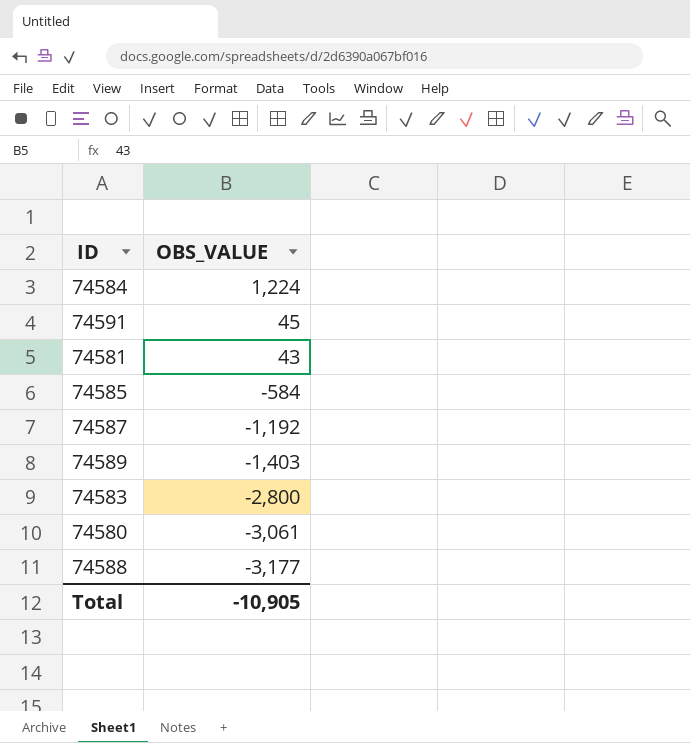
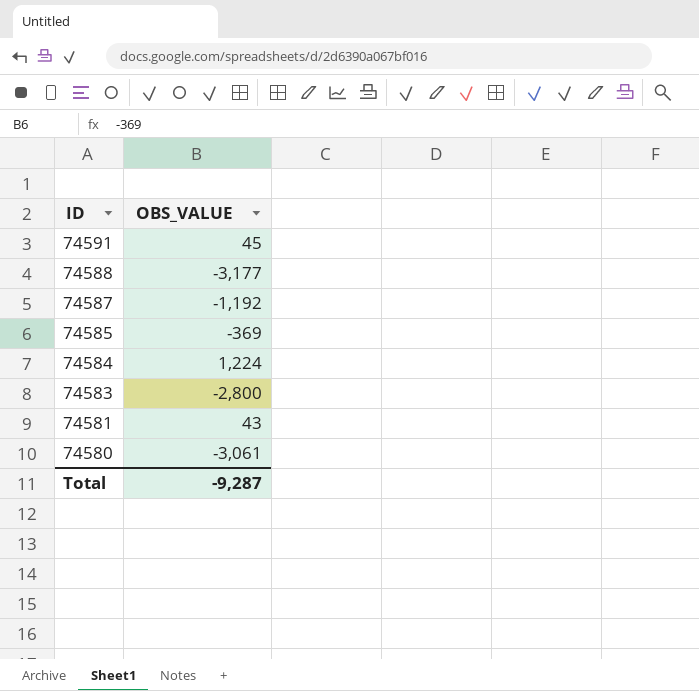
row order: OBS_VALUE descending -> ID descending
row 74589: -1,403 -> none
74585 | OBS_VALUE: -584 -> -369
Total | OBS_VALUE: -10,905 -> -9,287

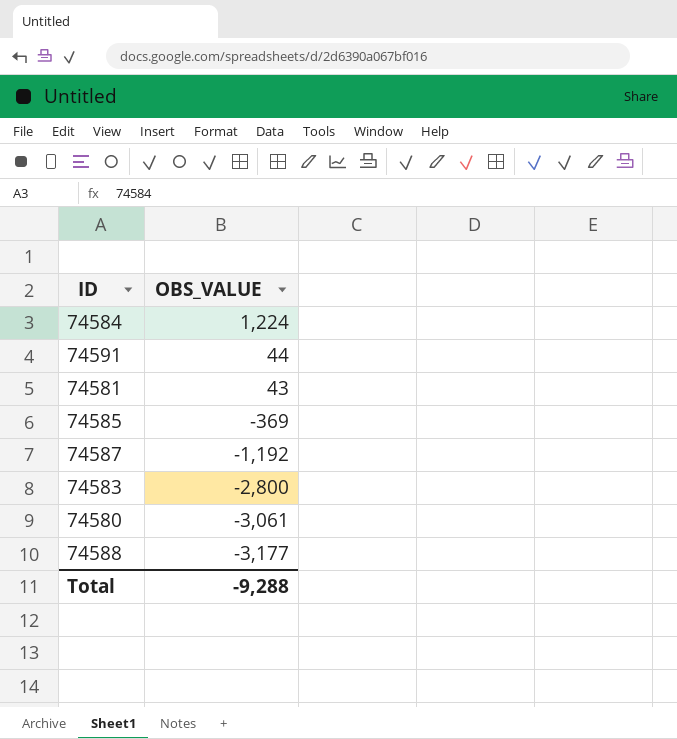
row order: ID descending -> OBS_VALUE descending
74591 | OBS_VALUE: 45 -> 44
Total | OBS_VALUE: -9,287 -> -9,288

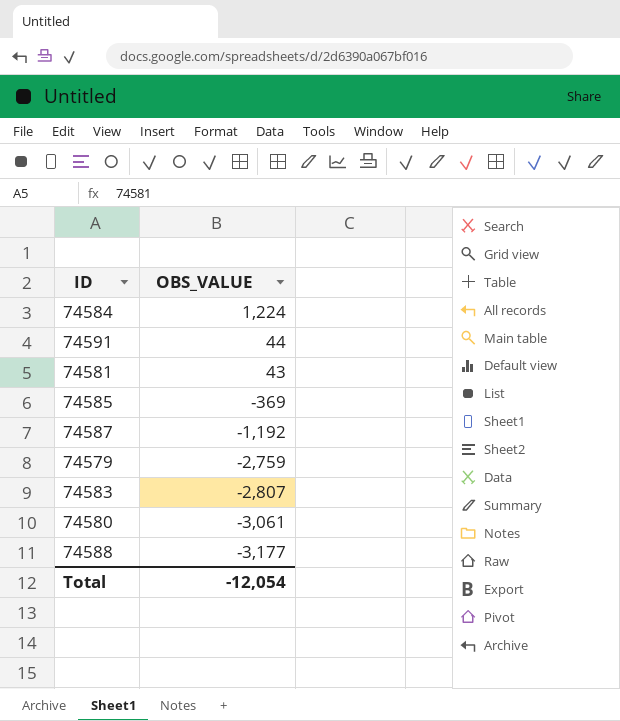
row 74579: none -> -2,759
74583 | OBS_VALUE: -2,800 -> -2,807
Total | OBS_VALUE: -9,288 -> -12,054

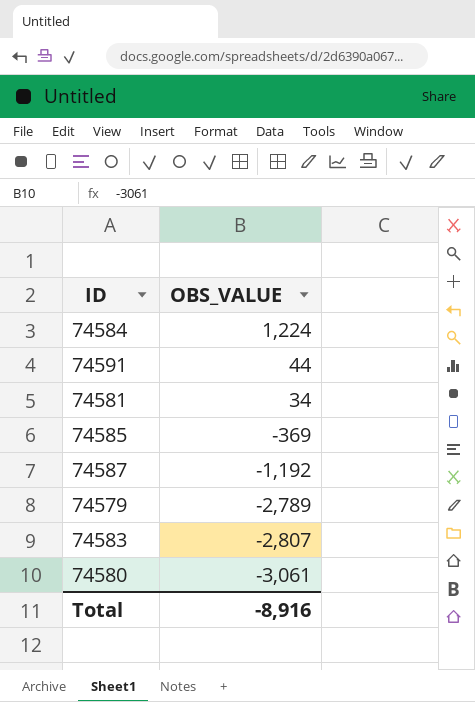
row 74588: -3,177 -> none
74581 | OBS_VALUE: 43 -> 34
74579 | OBS_VALUE: -2,759 -> -2,789
Total | OBS_VALUE: -12,054 -> -8,916

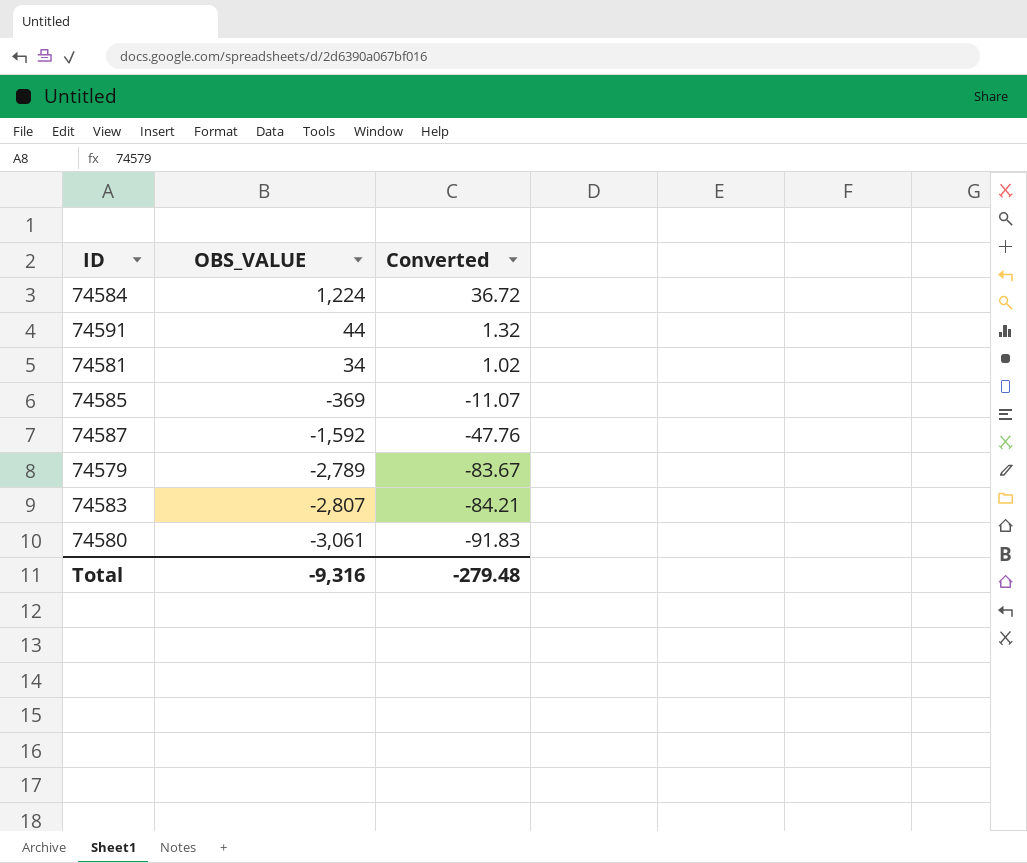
column Converted | formula: none -> [OBS_VALUE] * 0.03
74587 | OBS_VALUE: -1,192 -> -1,592
Total | OBS_VALUE: -8,916 -> -9,316

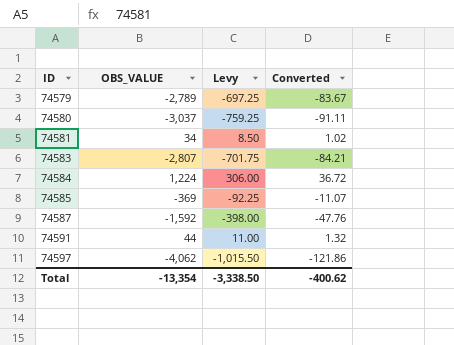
row order: OBS_VALUE descending -> ID ascending
column Levy | formula: none -> [OBS_VALUE] * 0.25
74580 | OBS_VALUE: -3,061 -> -3,037
74580 | Converted: -91.83 -> -91.11
row 74597: none -> -4,062 | -1,015.50 | -121.86
Total | OBS_VALUE: -9,316 -> -13,354
Total | Converted: -279.48 -> -400.62

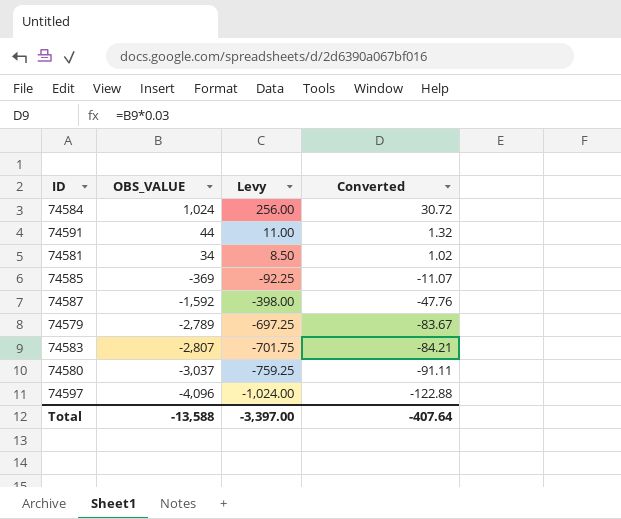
row order: ID ascending -> OBS_VALUE descending
74584 | OBS_VALUE: 1,224 -> 1,024
74584 | Levy: 306.00 -> 256.00
74584 | Converted: 36.72 -> 30.72
74597 | OBS_VALUE: -4,062 -> -4,096
74597 | Levy: -1,015.50 -> -1,024.00
74597 | Converted: -121.86 -> -122.88
Total | OBS_VALUE: -13,354 -> -13,588
Total | Levy: -3,338.50 -> -3,397.00
Total | Converted: -400.62 -> -407.64

